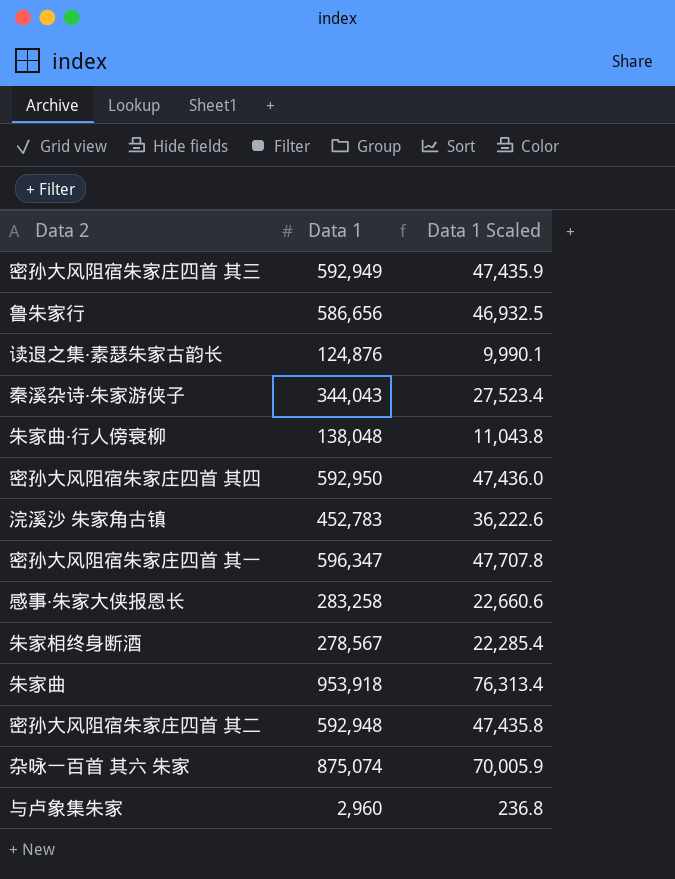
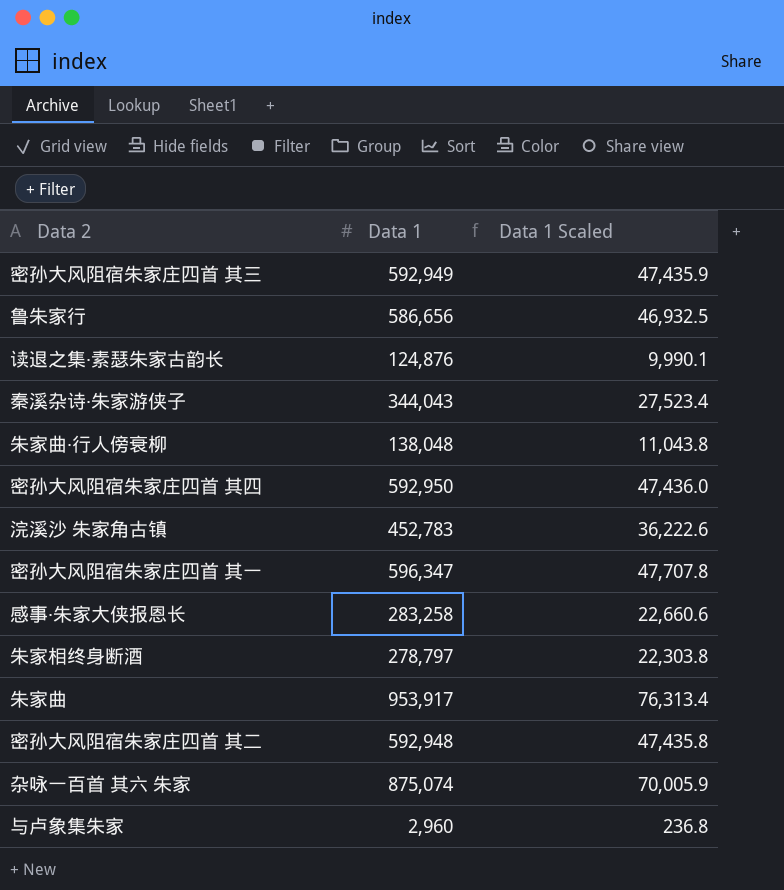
朱家相终身断酒 | Data 1: 278,567 -> 278,797
朱家相终身断酒 | Data 1 Scaled: 22,285.4 -> 22,303.8
朱家曲 | Data 1: 953,918 -> 953,917

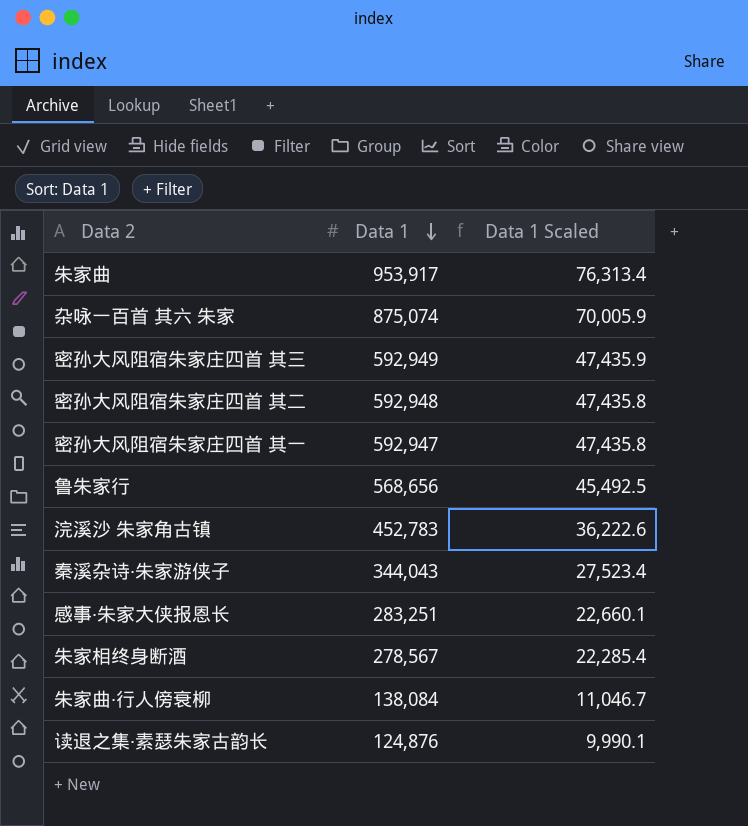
row order: none -> Data 1 descending
row 密孙大风阻宿朱家庄四首 其四: 592,950 | 47,436.0 -> none
row 与卢象集朱家: 2,960 | 236.8 -> none
密孙大风阻宿朱家庄四首 其一 | Data 1: 596,347 -> 592,947
密孙大风阻宿朱家庄四首 其一 | Data 1 Scaled: 47,707.8 -> 47,435.8
鲁朱家行 | Data 1: 586,656 -> 568,656
鲁朱家行 | Data 1 Scaled: 46,932.5 -> 45,492.5
感事·朱家大侠报恩长 | Data 1: 283,258 -> 283,251
感事·朱家大侠报恩长 | Data 1 Scaled: 22,660.6 -> 22,660.1
朱家相终身断酒 | Data 1: 278,797 -> 278,567
朱家相终身断酒 | Data 1 Scaled: 22,303.8 -> 22,285.4
朱家曲·行人傍衰柳 | Data 1: 138,048 -> 138,084
朱家曲·行人傍衰柳 | Data 1 Scaled: 11,043.8 -> 11,046.7

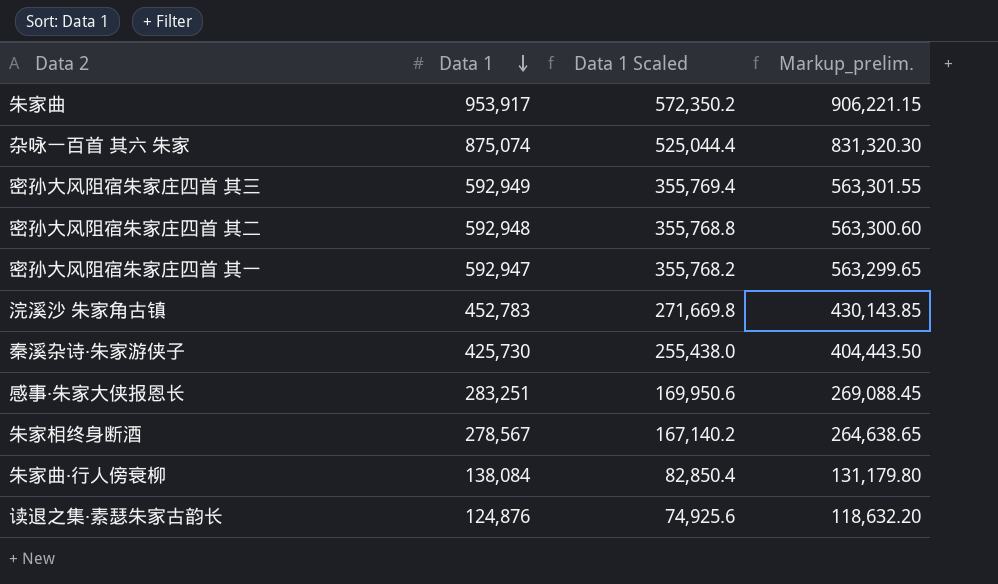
column Data 1 Scaled | formula: [Data 1] * 0.08 -> [Data 1] * 0.6
column Markup_prelim. | formula: none -> [Data 1] * 0.95
row 鲁朱家行: 568,656 | 45,492.5 -> none
秦溪杂诗·朱家游侠子 | Data 1: 344,043 -> 425,730

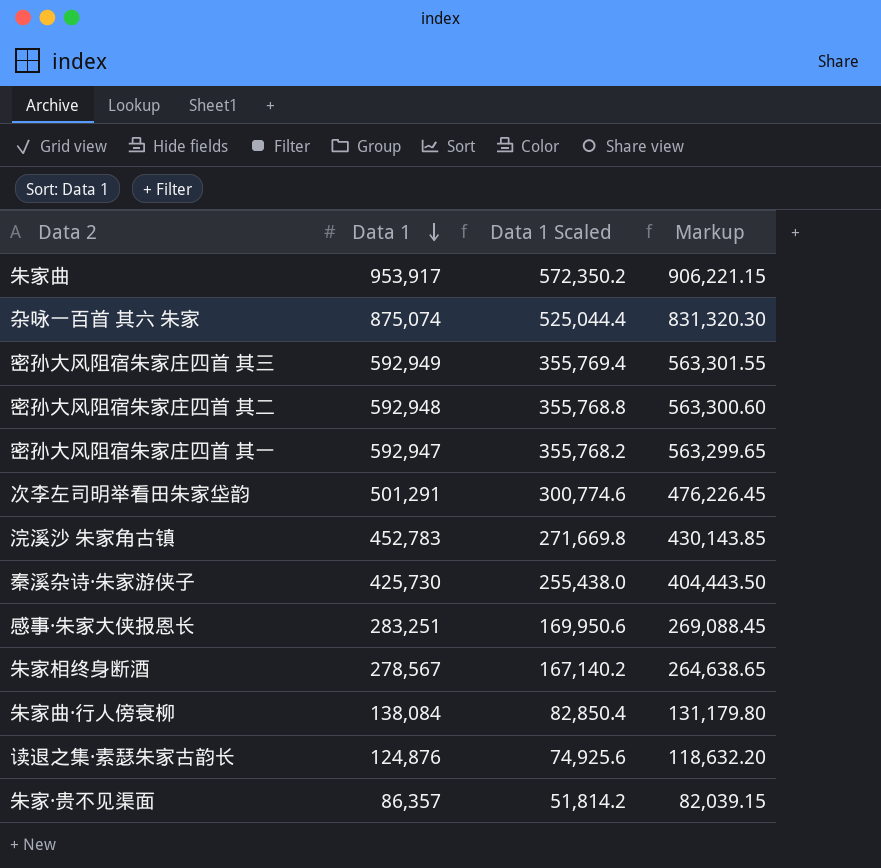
column name: Markup_prelim. -> Markup
row 次李左司明举看田朱家垈韵: none -> 501,291 | 300,774.6 | 476,226.45
row 朱家·贵不见渠面: none -> 86,357 | 51,814.2 | 82,039.15

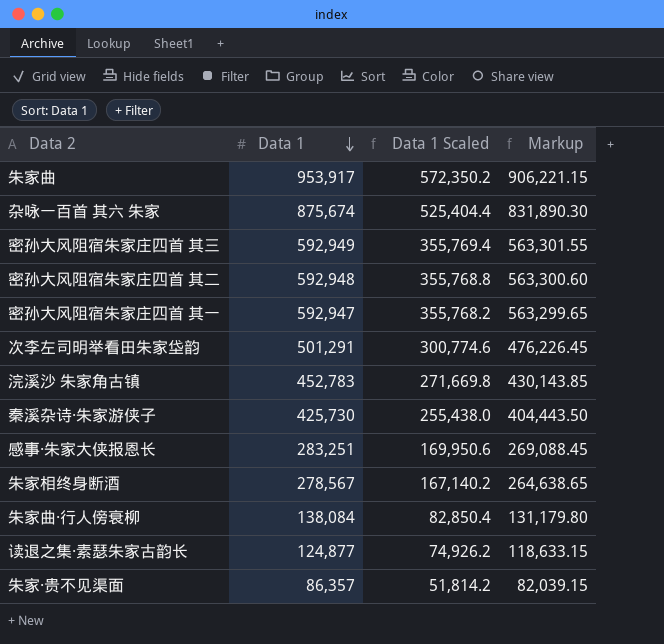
杂咏一百首 其六 朱家 | Data 1: 875,074 -> 875,674
杂咏一百首 其六 朱家 | Data 1 Scaled: 525,044.4 -> 525,404.4
杂咏一百首 其六 朱家 | Markup: 831,320.30 -> 831,890.30
读退之集·素瑟朱家古韵长 | Data 1: 124,876 -> 124,877
读退之集·素瑟朱家古韵长 | Data 1 Scaled: 74,925.6 -> 74,926.2
读退之集·素瑟朱家古韵长 | Markup: 118,632.20 -> 118,633.15

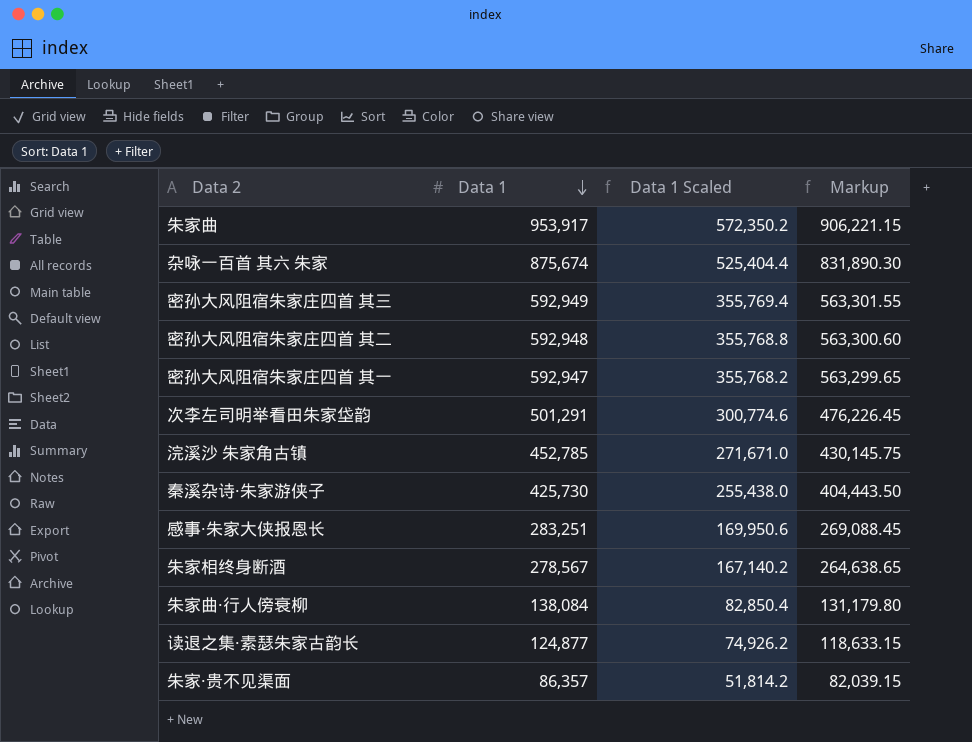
浣溪沙 朱家角古镇 | Data 1: 452,783 -> 452,785
浣溪沙 朱家角古镇 | Data 1 Scaled: 271,669.8 -> 271,671.0
浣溪沙 朱家角古镇 | Markup: 430,143.85 -> 430,145.75

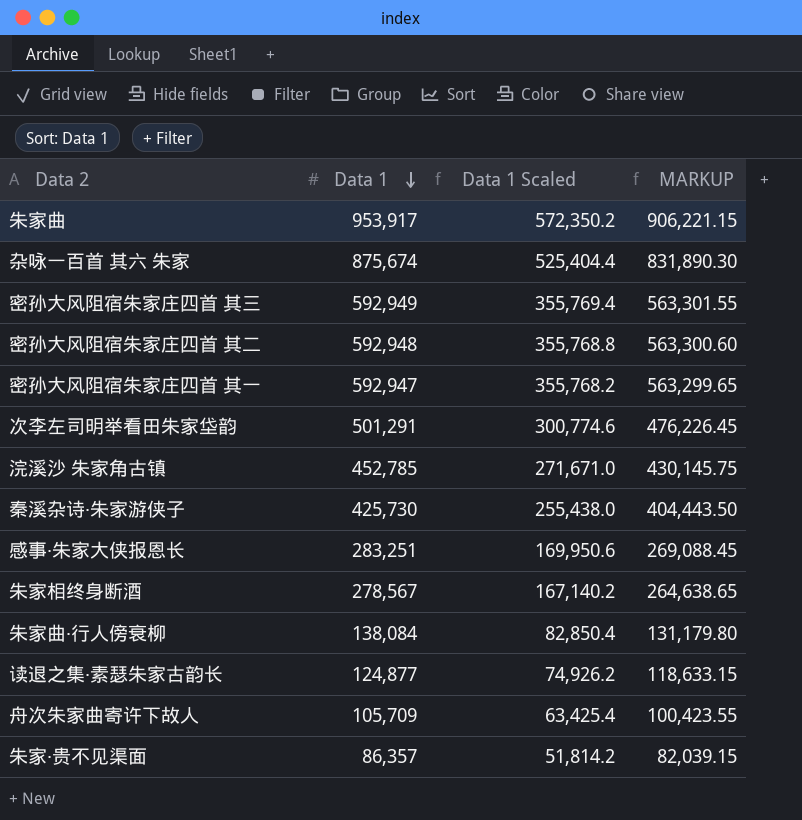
column name: Markup -> MARKUP
row 舟次朱家曲寄许下故人: none -> 105,709 | 63,425.4 | 100,423.55

